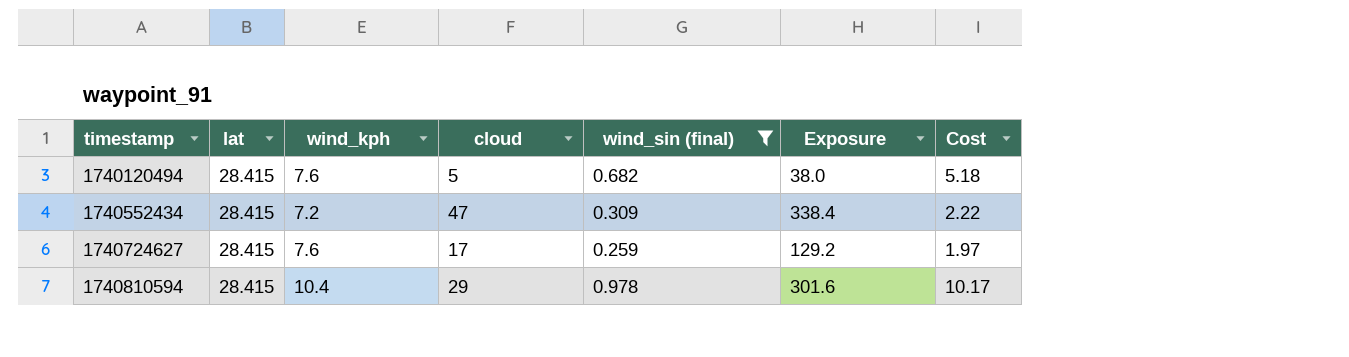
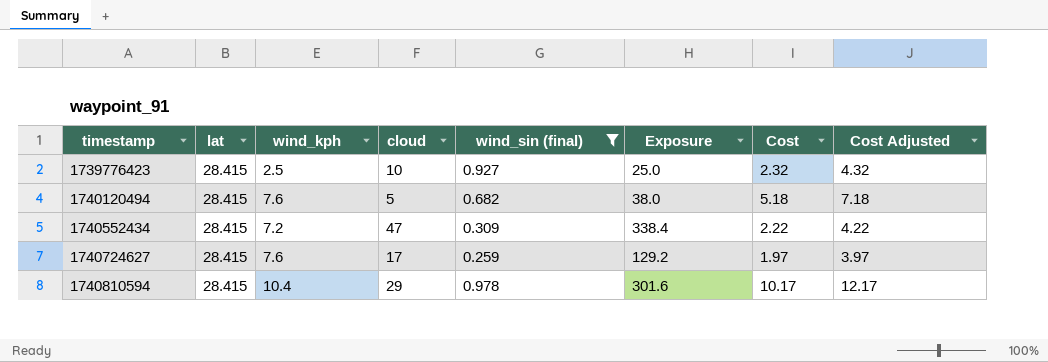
column Cost Adjusted | formula: none -> [Cost] + 2
row 1739776423: none -> 28.415 | 2.5 | 10 | 0.927 | 25.0 | 2.32 | 4.32

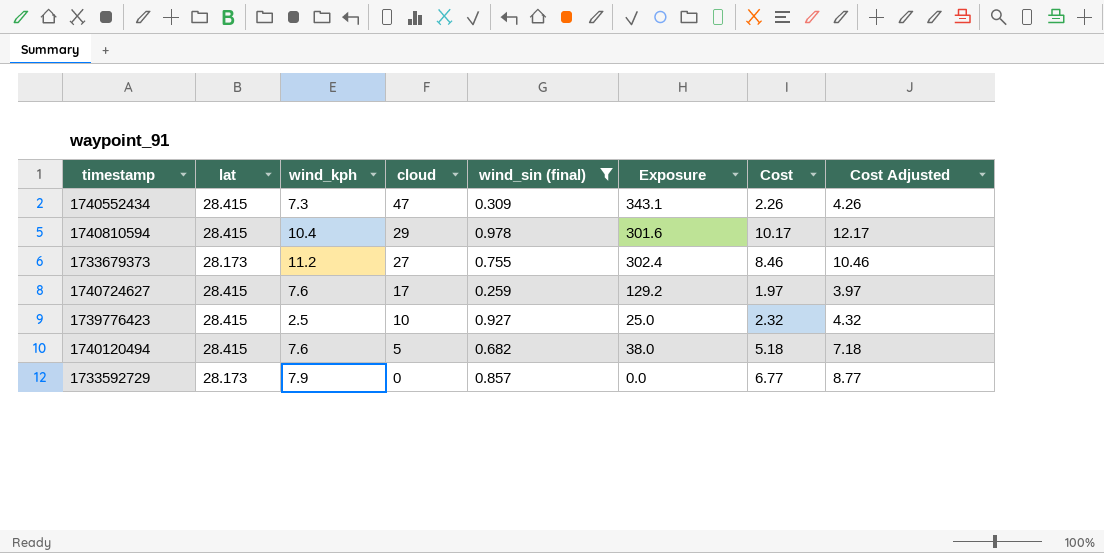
row order: timestamp ascending -> cloud descending
1740552434 | wind_kph: 7.2 -> 7.3
1740552434 | Exposure: 338.4 -> 343.1
1740552434 | Cost: 2.22 -> 2.26
1740552434 | Cost Adjusted: 4.22 -> 4.26
row 1733679373: none -> 28.173 | 11.2 | 27 | 0.755 | 302.4 | 8.46 | 10.46
row 1733592729: none -> 28.173 | 7.9 | 0 | 0.857 | 0.0 | 6.77 | 8.77

